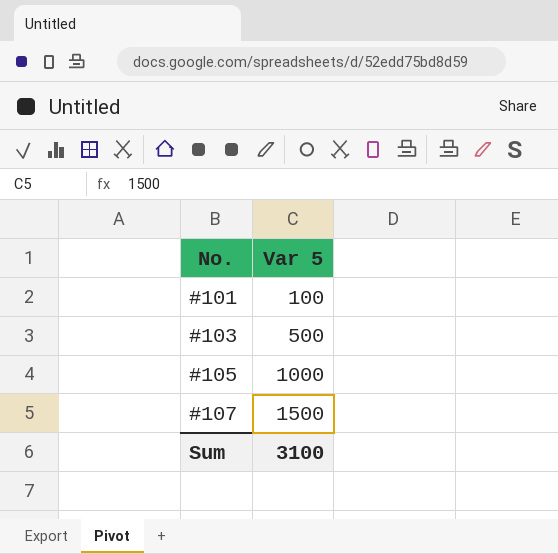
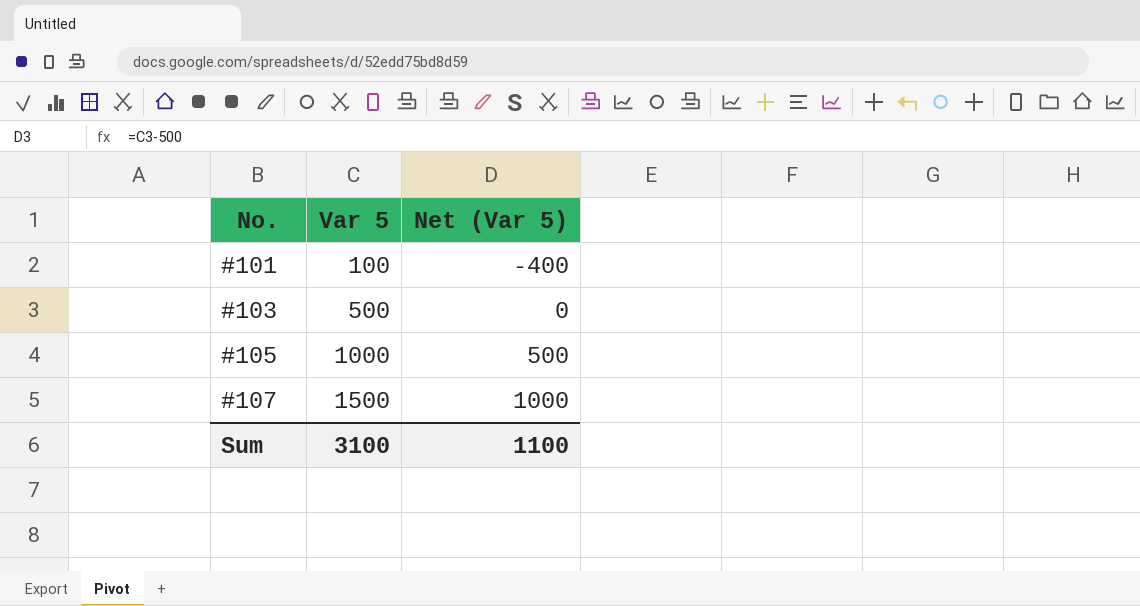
column Net (Var 5) | formula: none -> [Var 5] - 500

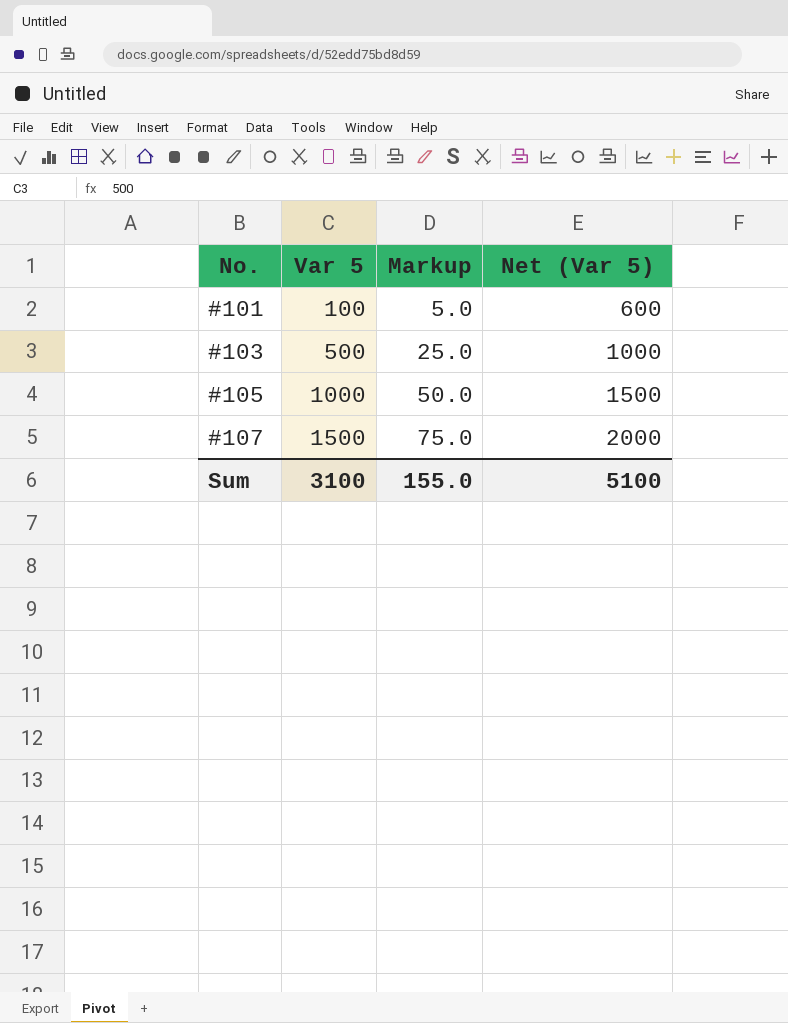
column Markup | formula: none -> [Var 5] * 0.05
column Net (Var 5) | formula: [Var 5] - 500 -> [Var 5] + 500
Sum | Net (Var 5): 1100 -> 5100

